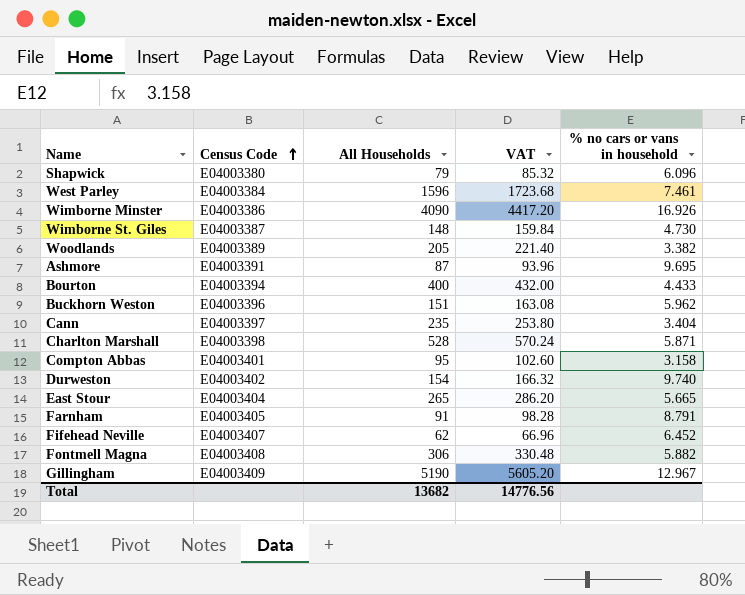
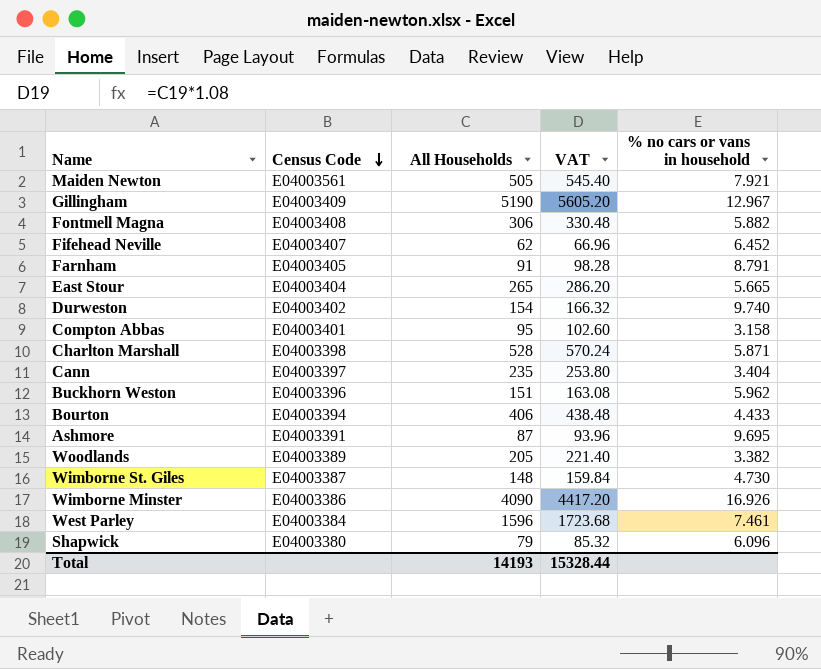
row order: Census Code ascending -> Census Code descending
row Maiden Newton: none -> E04003561 | 505 | 545.40 | 7.921
Bourton | All Households: 400 -> 406
Bourton | VAT: 432.00 -> 438.48
Total | All Households: 13682 -> 14193
Total | VAT: 14776.56 -> 15328.44

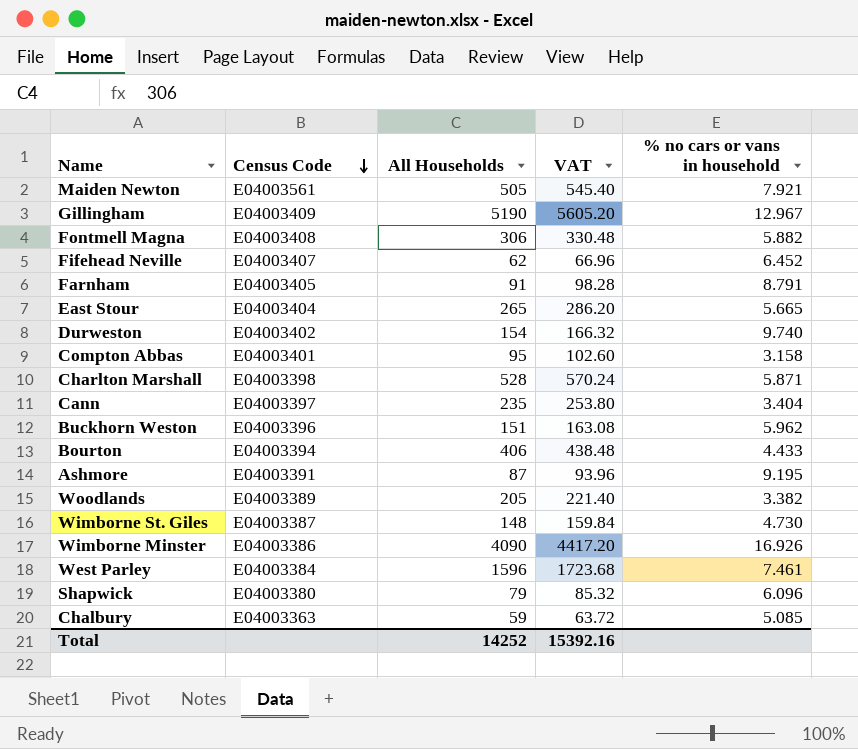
Ashmore | % no cars or vans in household: 9.695 -> 9.195
row Chalbury: none -> E04003363 | 59 | 63.72 | 5.085
Total | All Households: 14193 -> 14252
Total | VAT: 15328.44 -> 15392.16

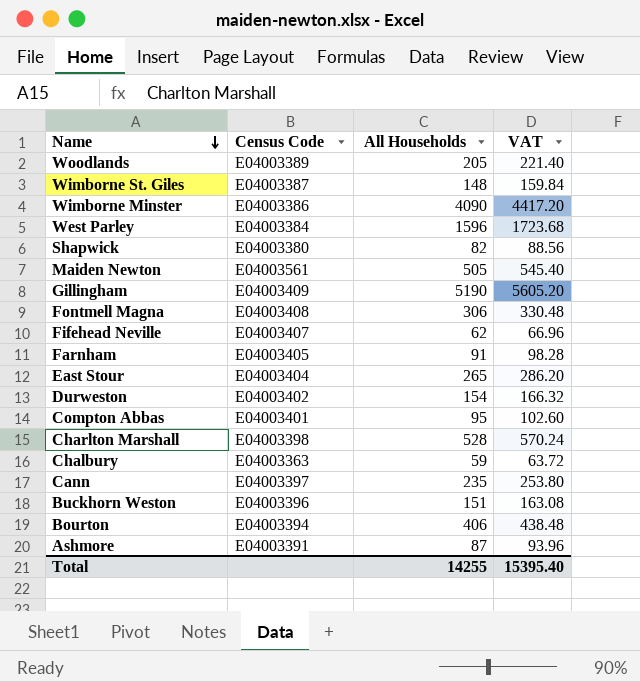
row order: Census Code descending -> Name descending
column % no cars or vans in household | position: 5 -> none
Shapwick | All Households: 79 -> 82
Shapwick | VAT: 85.32 -> 88.56
Total | All Households: 14252 -> 14255
Total | VAT: 15392.16 -> 15395.40

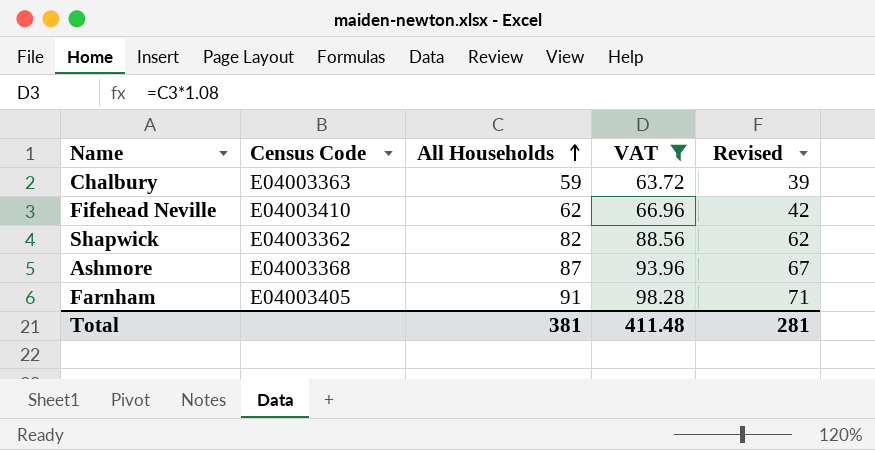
filter: none -> VAT <= 98.28
row order: Name descending -> All Households ascending
column Revised | formula: none -> [All Households] - 20
Fifehead Neville | Census Code: E04003407 -> E04003410
Shapwick | Census Code: E04003380 -> E04003362
Ashmore | Census Code: E04003391 -> E04003368
Total | All Households: 14255 -> 381
Total | VAT: 15395.40 -> 411.48

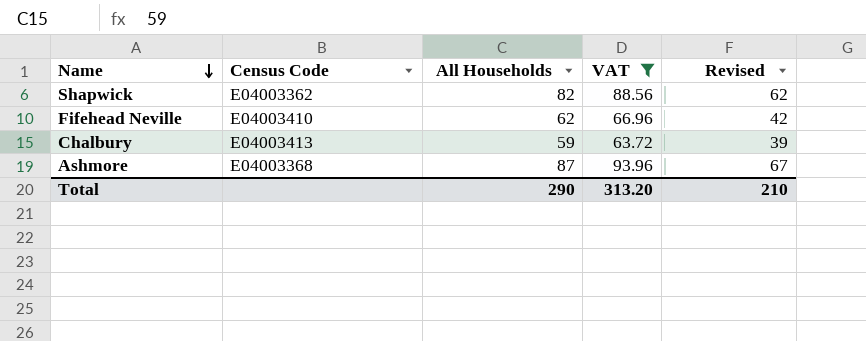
row order: All Households ascending -> Name descending
row Farnham: E04003405 | 91 | 98.28 | 71 -> none
Chalbury | Census Code: E04003363 -> E04003413
Total | All Households: 381 -> 290
Total | VAT: 411.48 -> 313.20
Total | Revised: 281 -> 210

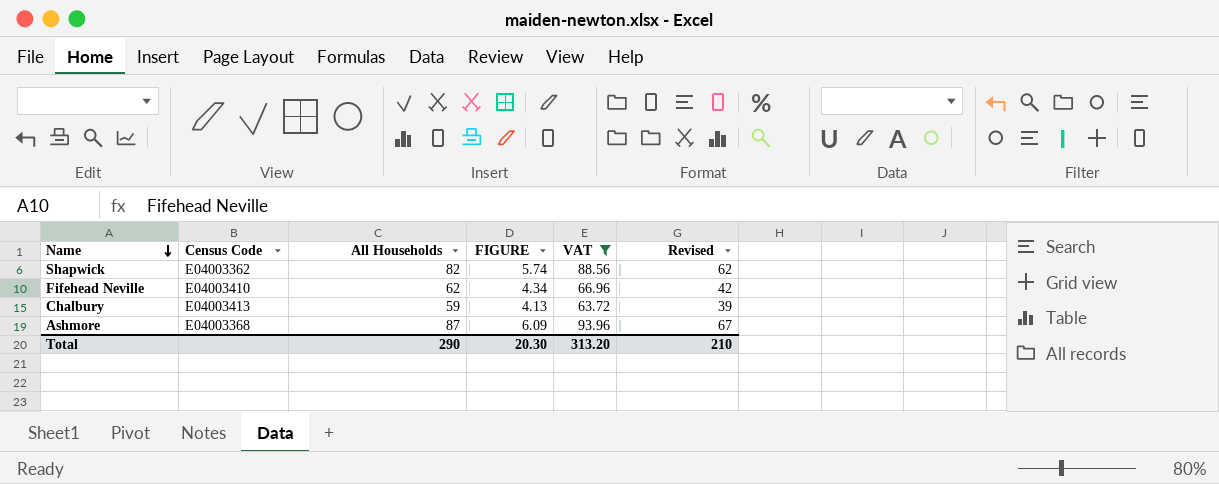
column FIGURE | formula: none -> [All Households] * 0.07

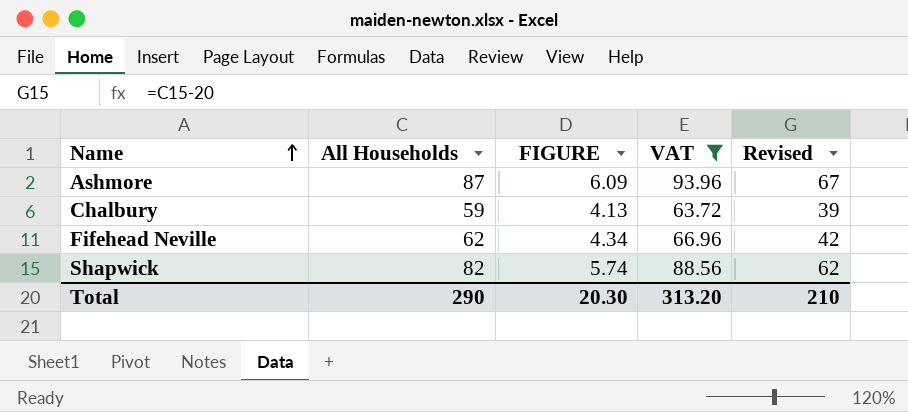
row order: Name descending -> Name ascending
column Census Code | position: 2 -> none

